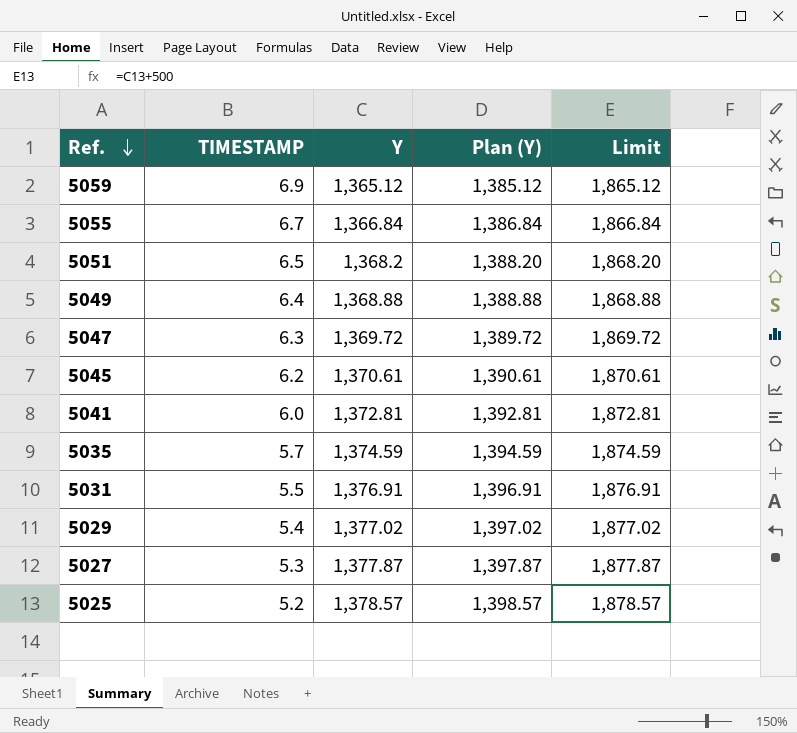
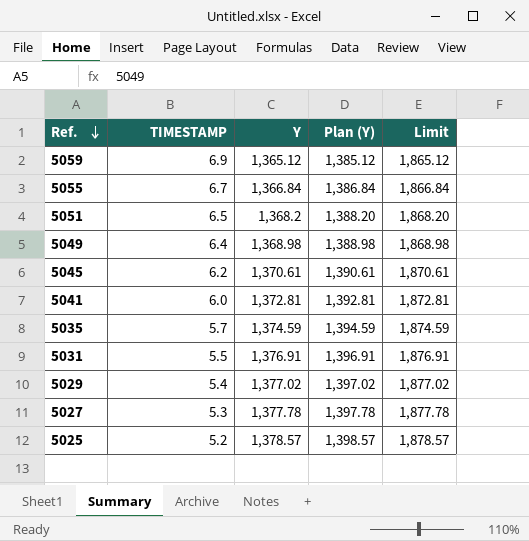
row 5047: 6.3 | 1,369.72 | 1,389.72 | 1,869.72 -> none
5049 | Y: 1,368.88 -> 1,368.98
5049 | Plan (Y): 1,388.88 -> 1,388.98
5049 | Limit: 1,868.88 -> 1,868.98
5027 | Y: 1,377.87 -> 1,377.78
5027 | Plan (Y): 1,397.87 -> 1,397.78
5027 | Limit: 1,877.87 -> 1,877.78

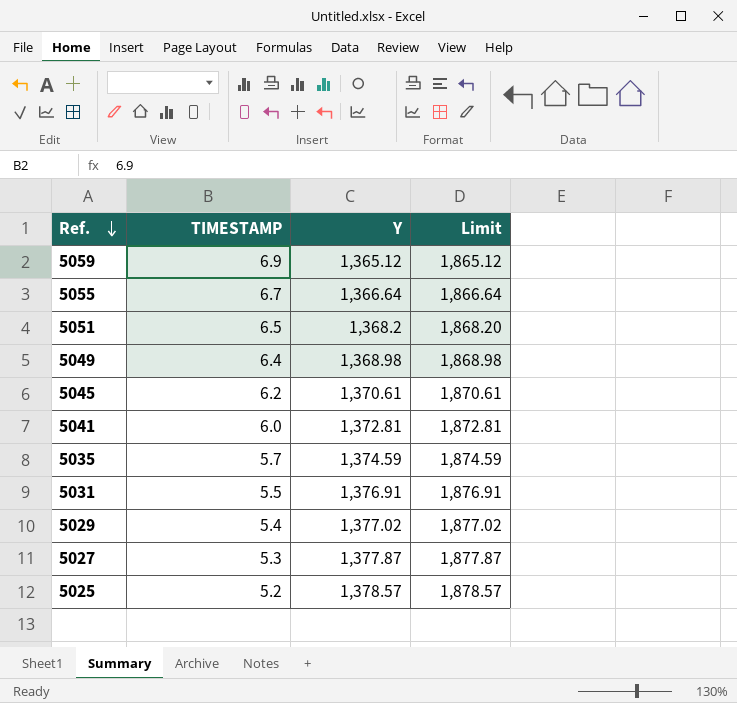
column Plan (Y) | formula: [Y] + 20 -> none
5055 | Y: 1,366.84 -> 1,366.64
5055 | Limit: 1,866.84 -> 1,866.64
5027 | Y: 1,377.78 -> 1,377.87
5027 | Limit: 1,877.78 -> 1,877.87

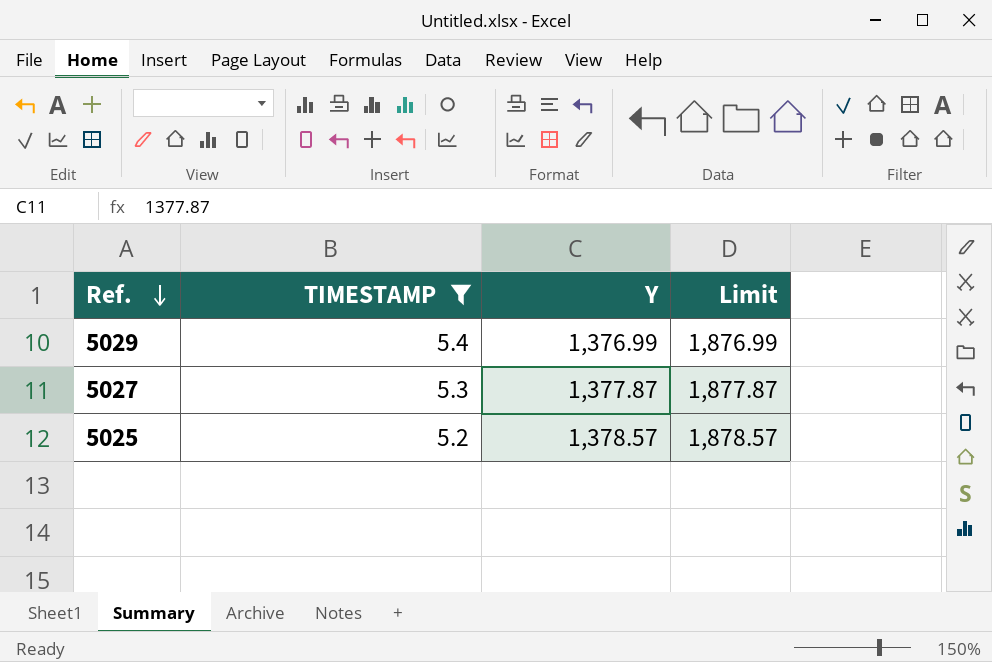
filter: none -> TIMESTAMP <= 5.4
5029 | Y: 1,377.02 -> 1,376.99
5029 | Limit: 1,877.02 -> 1,876.99

